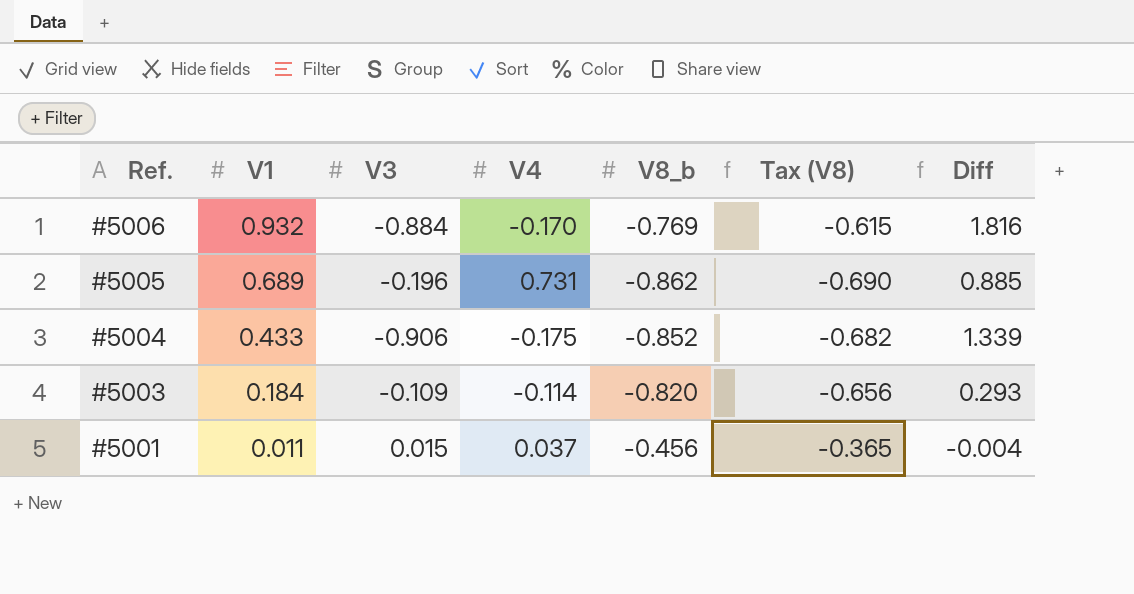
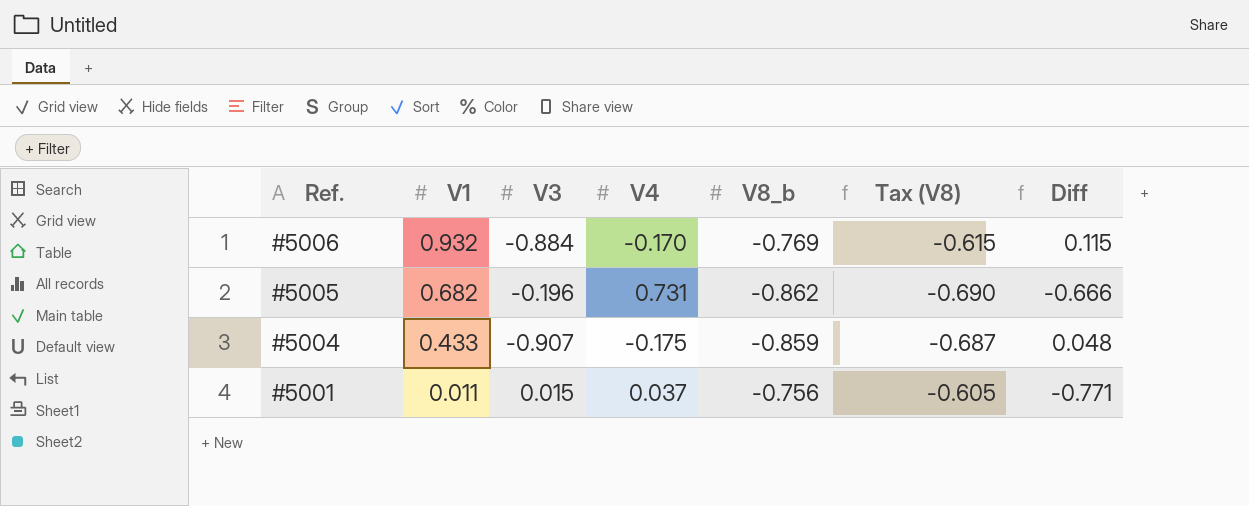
column Diff | formula: [V1] - [V3] -> [V8_b] - [V3]
row #5003: 0.184 | -0.109 | -0.114 | -0.820 | -0.656 | 0.293 -> none
#5005 | V1: 0.689 -> 0.682
#5004 | V3: -0.906 -> -0.907
#5004 | V8_b: -0.852 -> -0.859
#5004 | Tax (V8): -0.682 -> -0.687
#5001 | V8_b: -0.456 -> -0.756
#5001 | Tax (V8): -0.365 -> -0.605

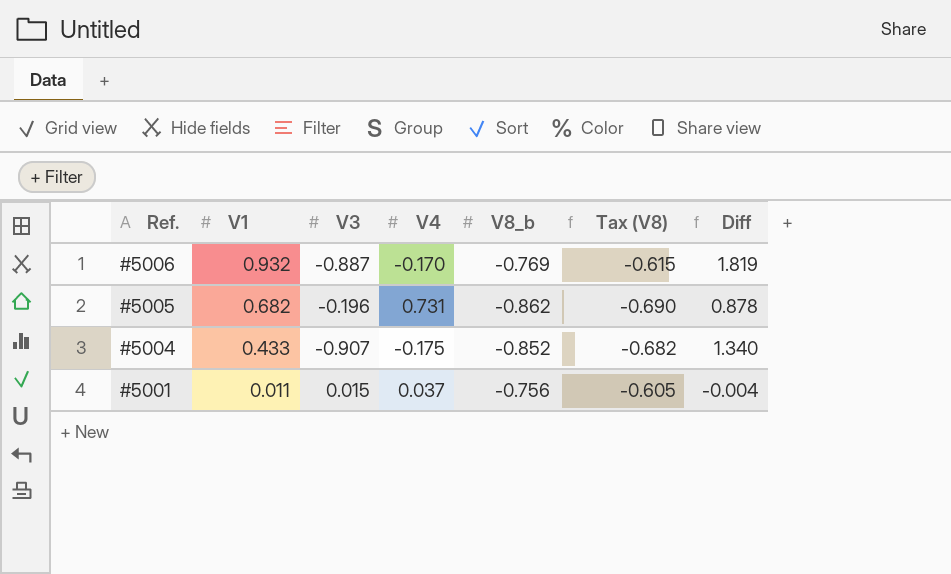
column Diff | formula: [V8_b] - [V3] -> [V1] - [V3]
#5006 | V3: -0.884 -> -0.887
#5004 | V8_b: -0.859 -> -0.852
#5004 | Tax (V8): -0.687 -> -0.682

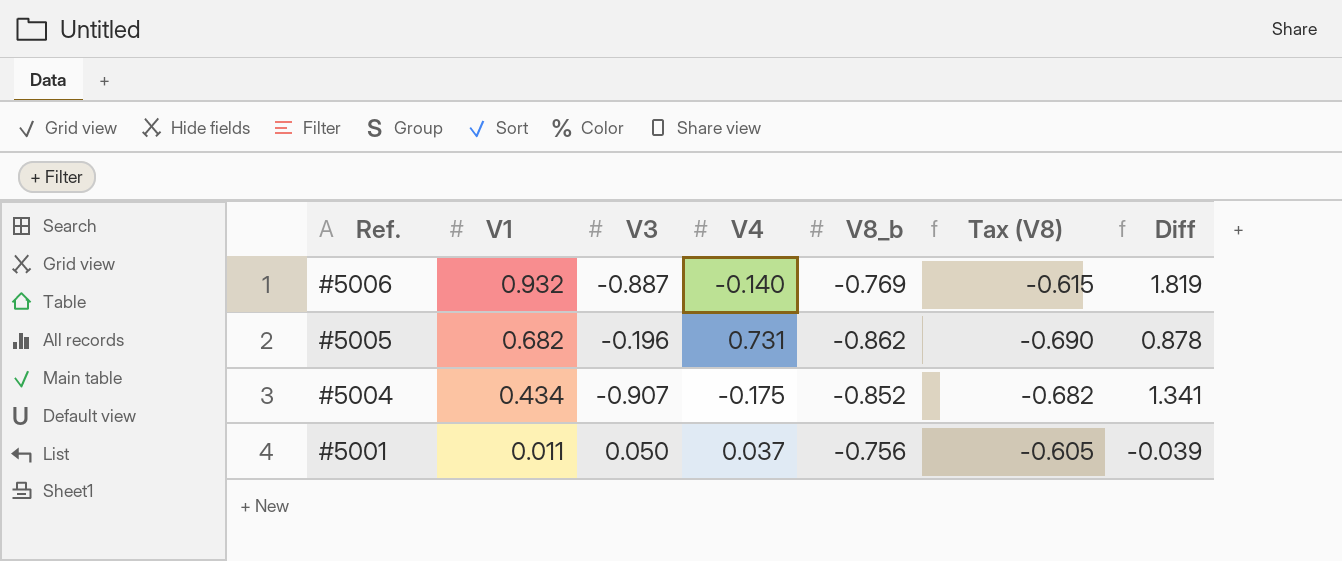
#5006 | V4: -0.170 -> -0.140
#5004 | V1: 0.433 -> 0.434
#5004 | Diff: 1.340 -> 1.341
#5001 | V3: 0.015 -> 0.050
#5001 | Diff: -0.004 -> -0.039

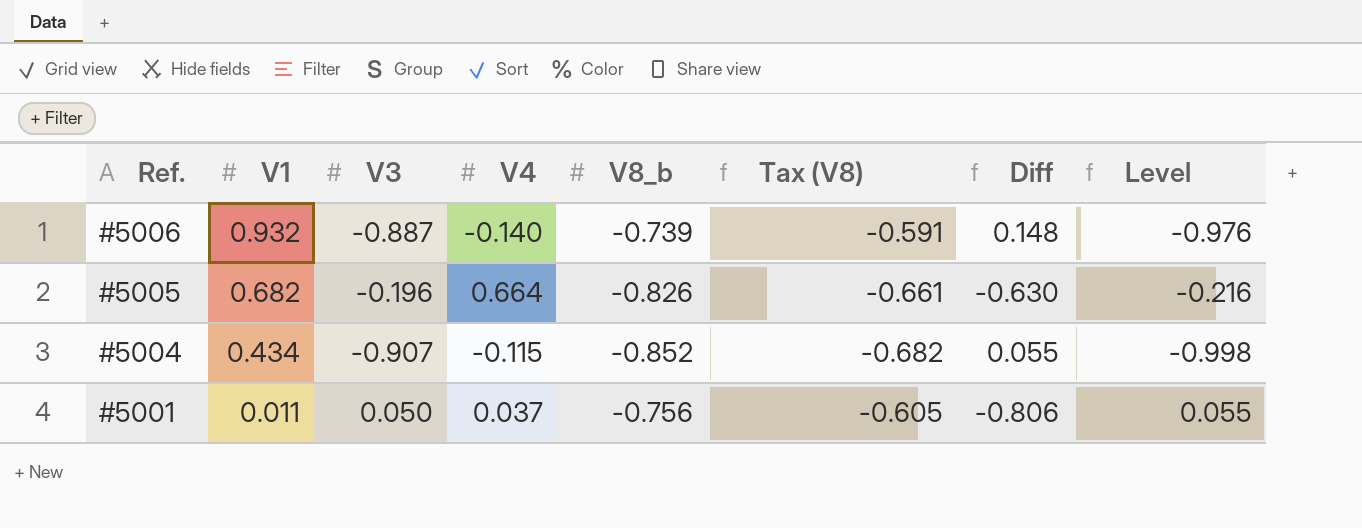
column Diff | formula: [V1] - [V3] -> [V8_b] - [V3]
column Level | formula: none -> [V3] * 1.1
#5006 | V8_b: -0.769 -> -0.739
#5006 | Tax (V8): -0.615 -> -0.591
#5005 | V4: 0.731 -> 0.664
#5005 | V8_b: -0.862 -> -0.826
#5005 | Tax (V8): -0.690 -> -0.661
#5004 | V4: -0.175 -> -0.115

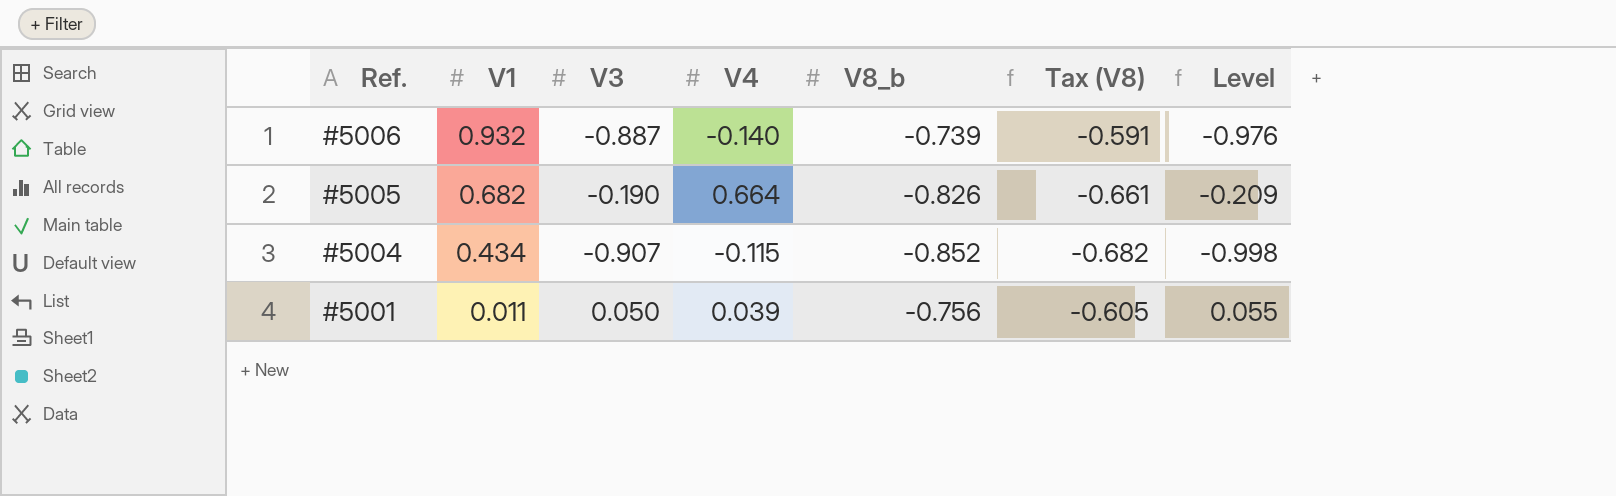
column Diff | formula: [V8_b] - [V3] -> none
#5005 | V3: -0.196 -> -0.190
#5005 | Level: -0.216 -> -0.209
#5001 | V4: 0.037 -> 0.039

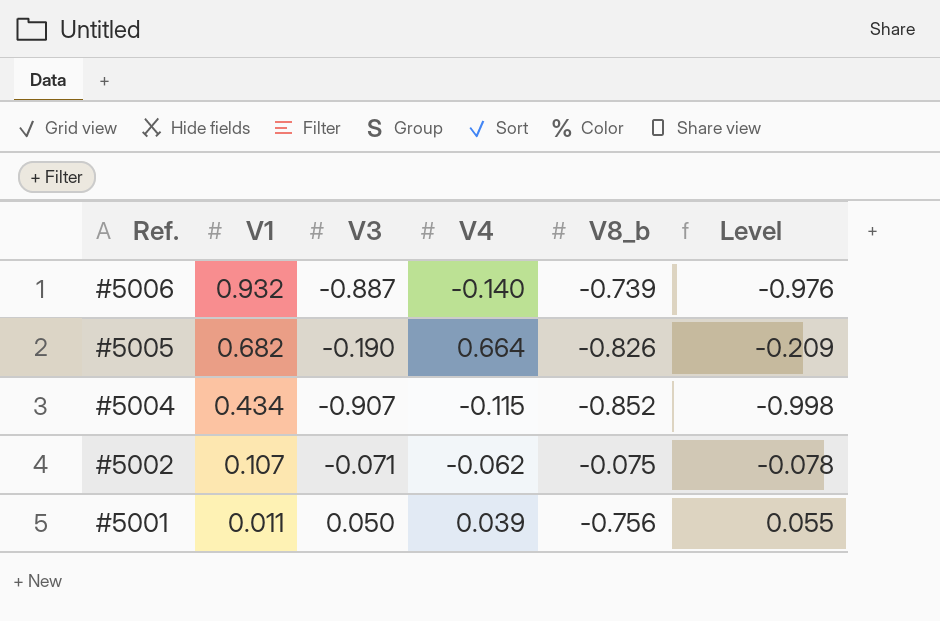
column Tax (V8) | formula: [V8_b] * 0.8 -> none
row #5002: none -> 0.107 | -0.071 | -0.062 | -0.075 | -0.078

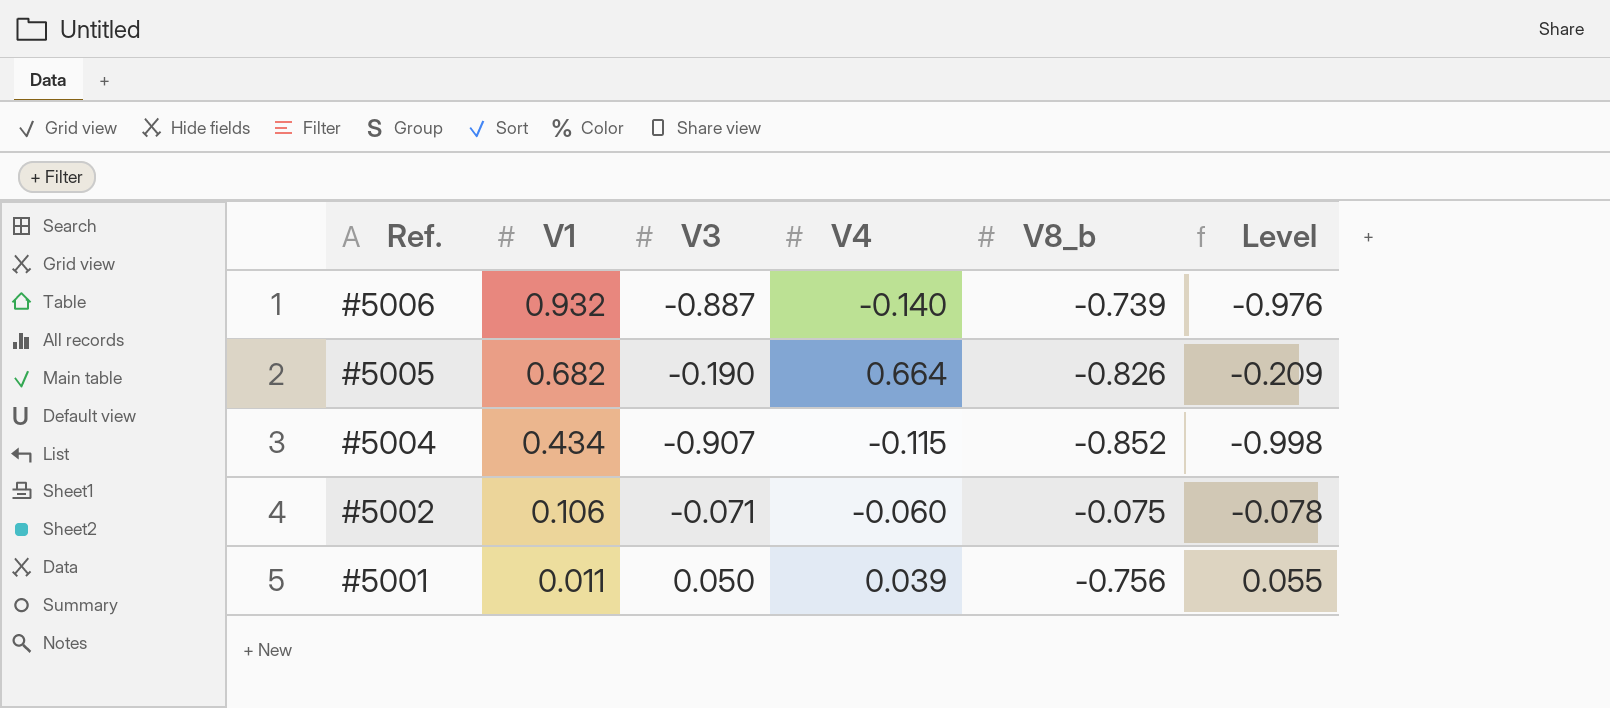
#5002 | V1: 0.107 -> 0.106
#5002 | V4: -0.062 -> -0.060

